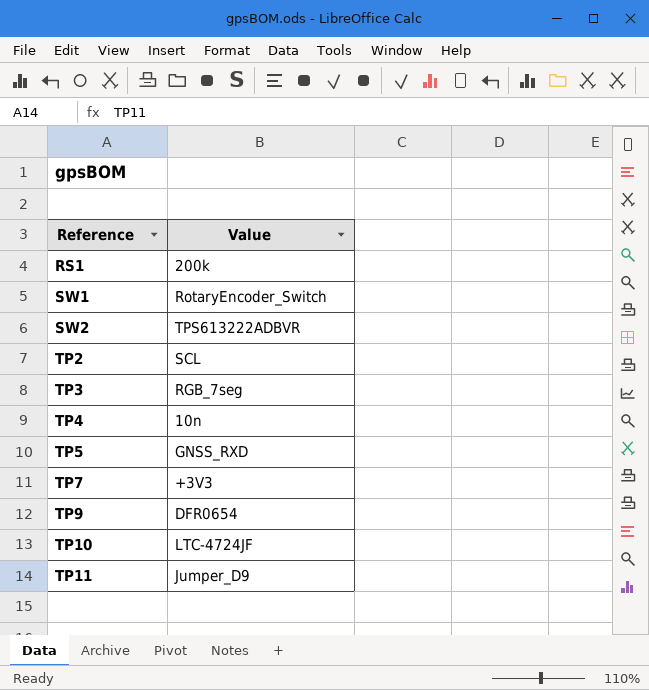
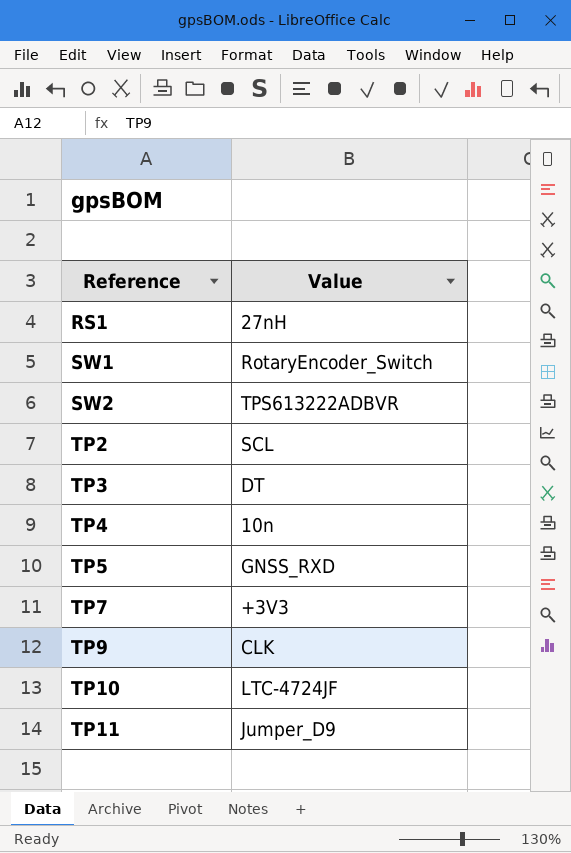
RS1 | Value: 200k -> 27nH
TP3 | Value: RGB_7seg -> DT
TP9 | Value: DFR0654 -> CLK

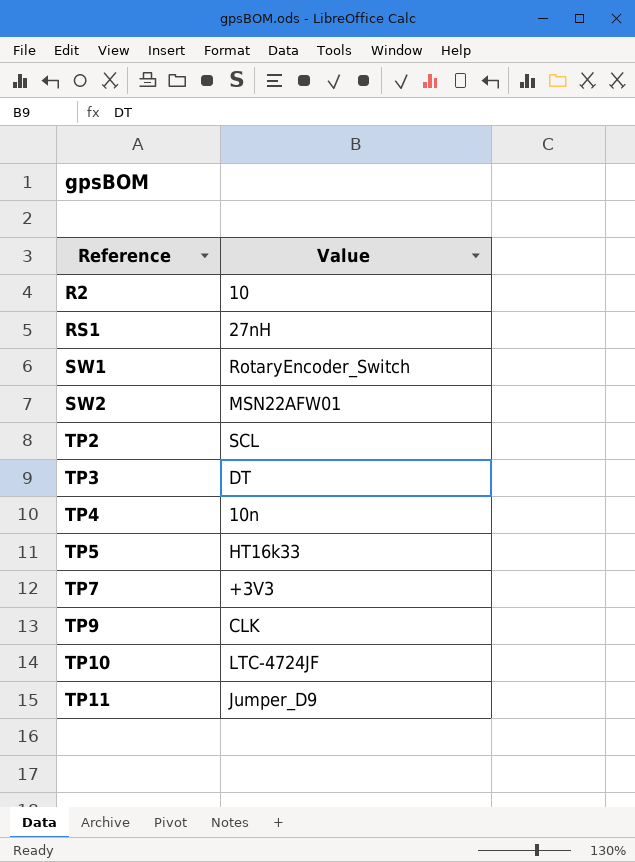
row R2: none -> 10
SW2 | Value: TPS613222ADBVR -> MSN22AFW01
TP5 | Value: GNSS_RXD -> HT16k33

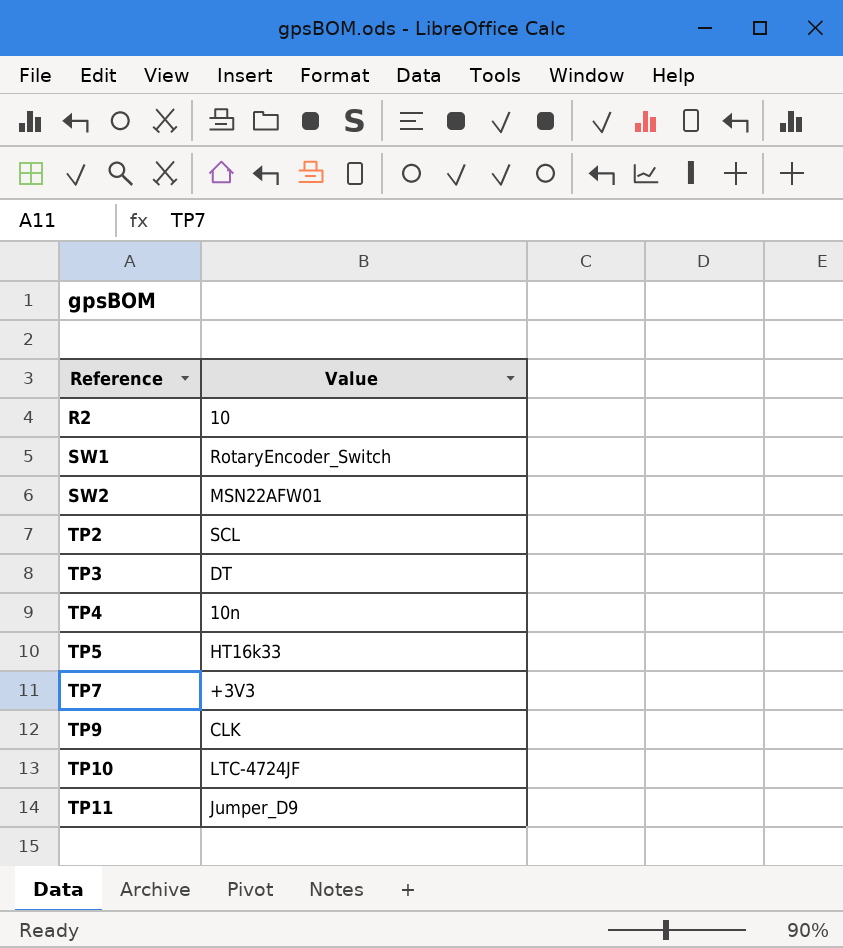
row RS1: 27nH -> none

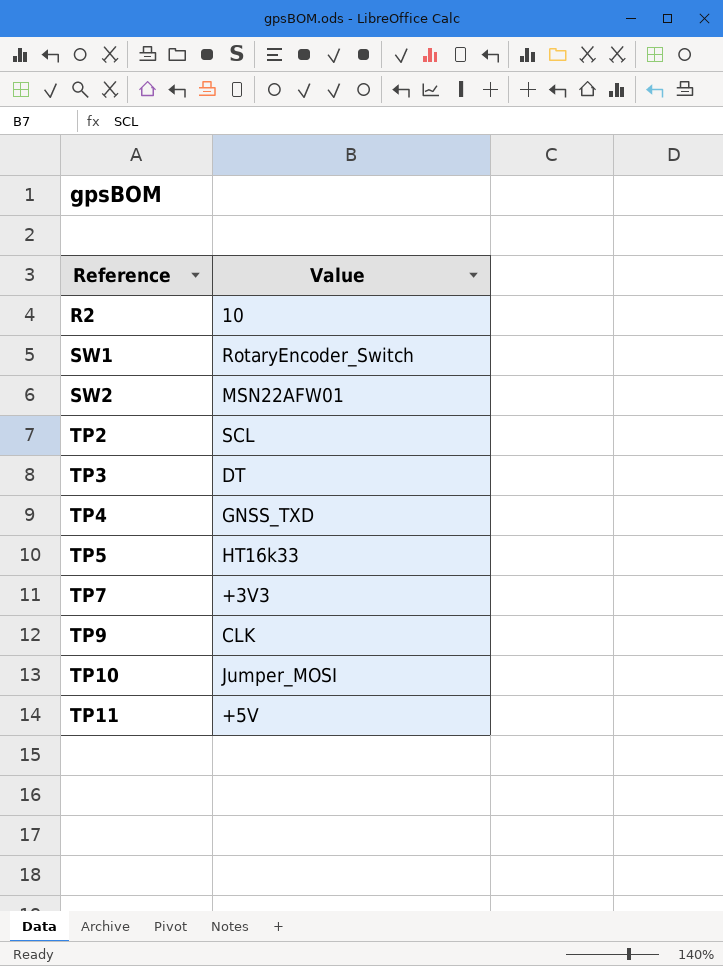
TP4 | Value: 10n -> GNSS_TXD
TP10 | Value: LTC-4724JF -> Jumper_MOSI
TP11 | Value: Jumper_D9 -> +5V

